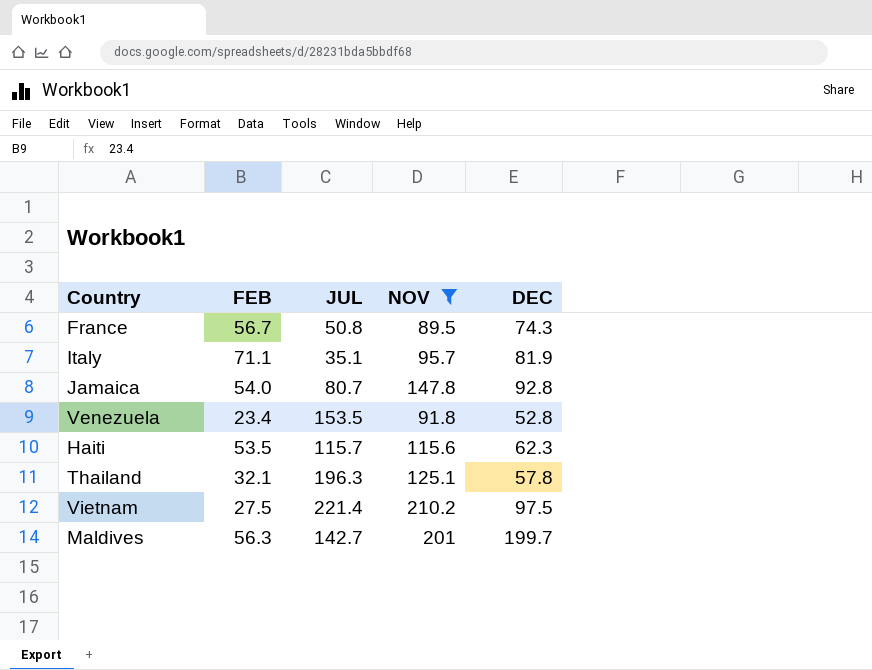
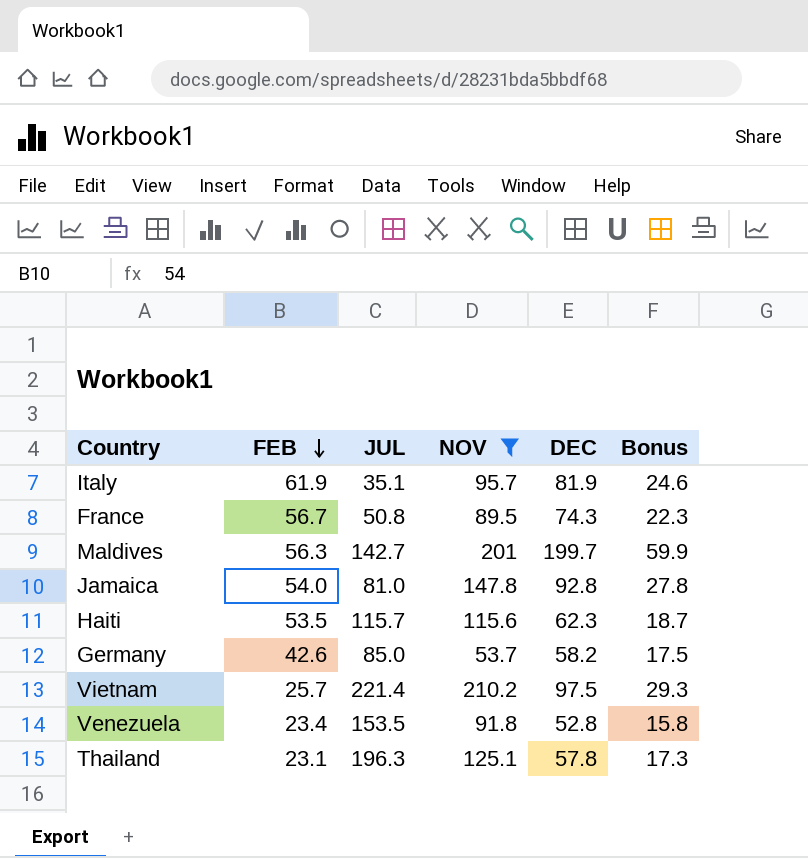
row order: none -> FEB descending
column Bonus | formula: none -> [DEC] * 0.3
Italy | FEB: 71.1 -> 61.9
Jamaica | JUL: 80.7 -> 81.0
row Germany: none -> 42.6 | 85.0 | 53.7 | 58.2 | 17.5
Vietnam | FEB: 27.5 -> 25.7
Thailand | FEB: 32.1 -> 23.1

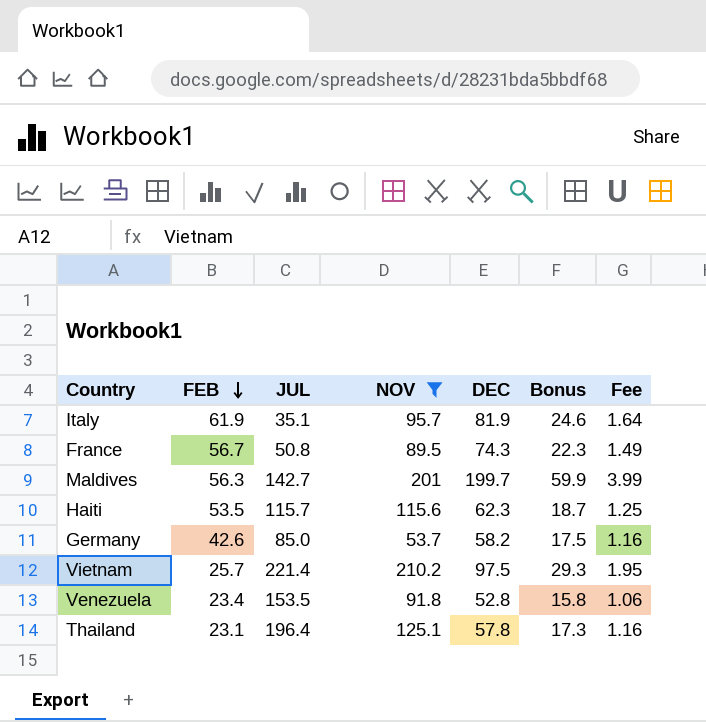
column Fee | formula: none -> [DEC] * 0.02
row Jamaica: 54.0 | 81.0 | 147.8 | 92.8 | 27.8 -> none
Thailand | JUL: 196.3 -> 196.4

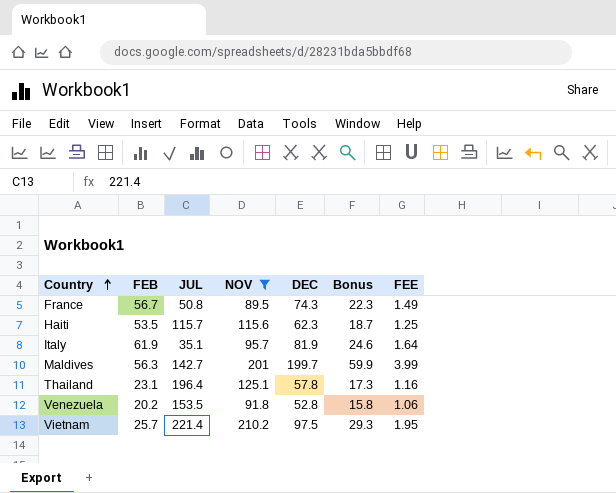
row order: FEB descending -> Country ascending
column name: Fee -> FEE
row Germany: 42.6 | 85.0 | 53.7 | 58.2 | 17.5 | 1.16 -> none
Venezuela | FEB: 23.4 -> 20.2

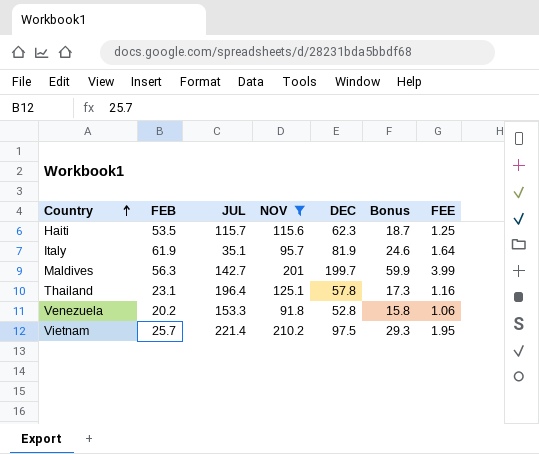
row France: 56.7 | 50.8 | 89.5 | 74.3 | 22.3 | 1.49 -> none
Venezuela | JUL: 153.5 -> 153.3

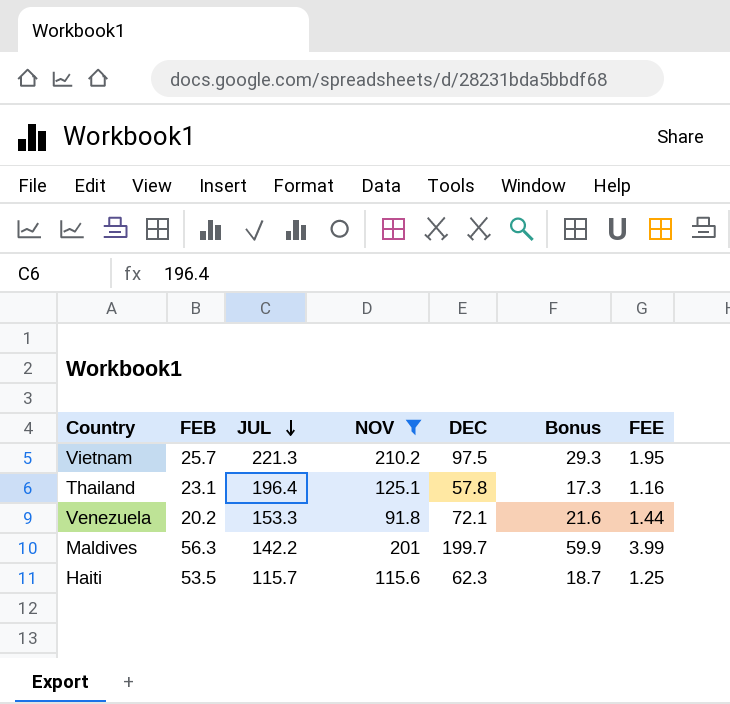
row order: Country ascending -> JUL descending
row Italy: 61.9 | 35.1 | 95.7 | 81.9 | 24.6 | 1.64 -> none
Vietnam | JUL: 221.4 -> 221.3
Venezuela | DEC: 52.8 -> 72.1
Venezuela | Bonus: 15.8 -> 21.6
Venezuela | FEE: 1.06 -> 1.44
Maldives | JUL: 142.7 -> 142.2

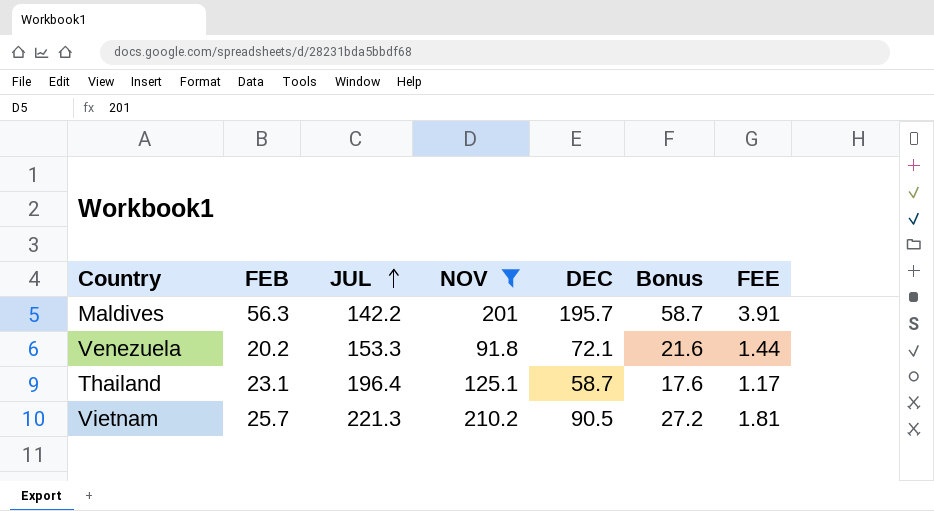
row order: JUL descending -> JUL ascending
row Haiti: 53.5 | 115.7 | 115.6 | 62.3 | 18.7 | 1.25 -> none
Maldives | DEC: 199.7 -> 195.7
Maldives | Bonus: 59.9 -> 58.7
Maldives | FEE: 3.99 -> 3.91
Thailand | DEC: 57.8 -> 58.7
Thailand | Bonus: 17.3 -> 17.6
Thailand | FEE: 1.16 -> 1.17
Vietnam | DEC: 97.5 -> 90.5
Vietnam | Bonus: 29.3 -> 27.2
Vietnam | FEE: 1.95 -> 1.81

